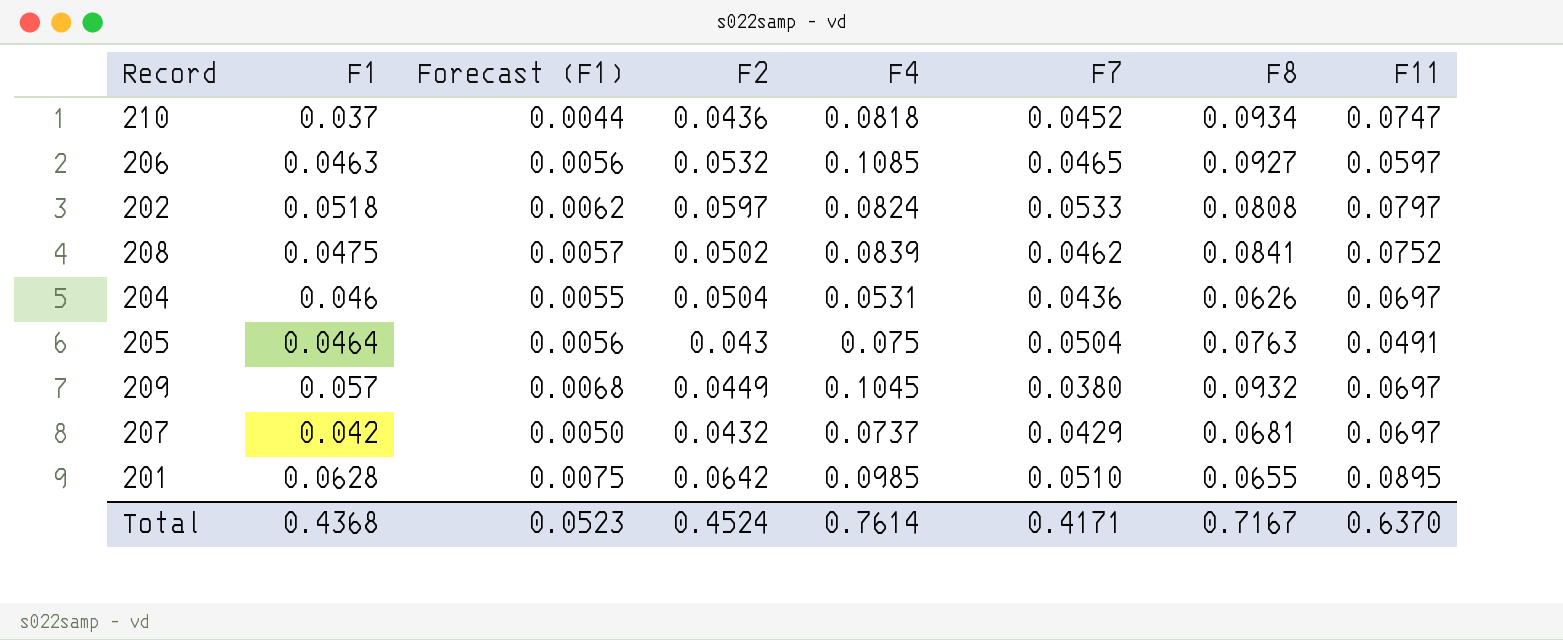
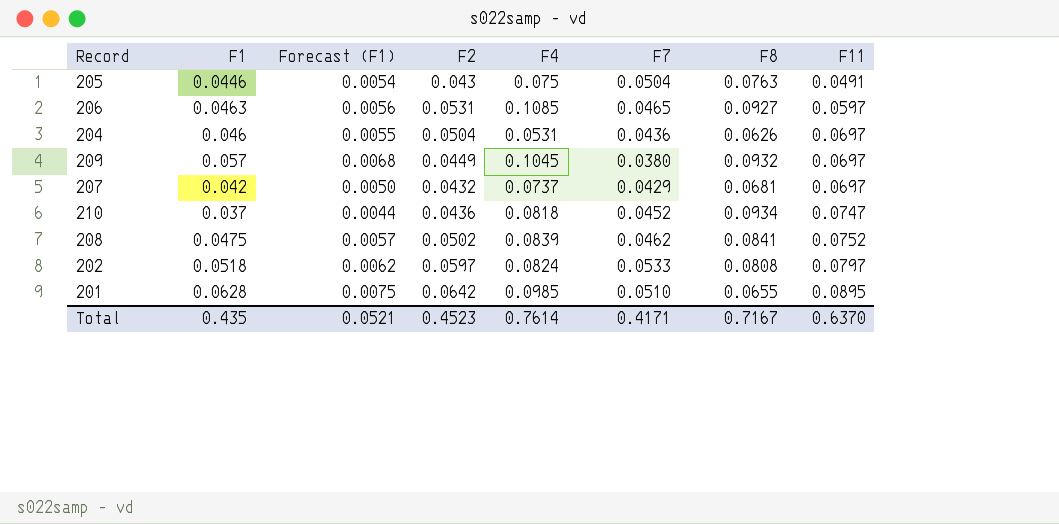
row order: none -> F11 ascending
205 | F1: 0.0464 -> 0.0446
205 | Forecast (F1): 0.0056 -> 0.0054
206 | F2: 0.0532 -> 0.0531
Total | F1: 0.4368 -> 0.435
Total | Forecast (F1): 0.0523 -> 0.0521
Total | F2: 0.4524 -> 0.4523

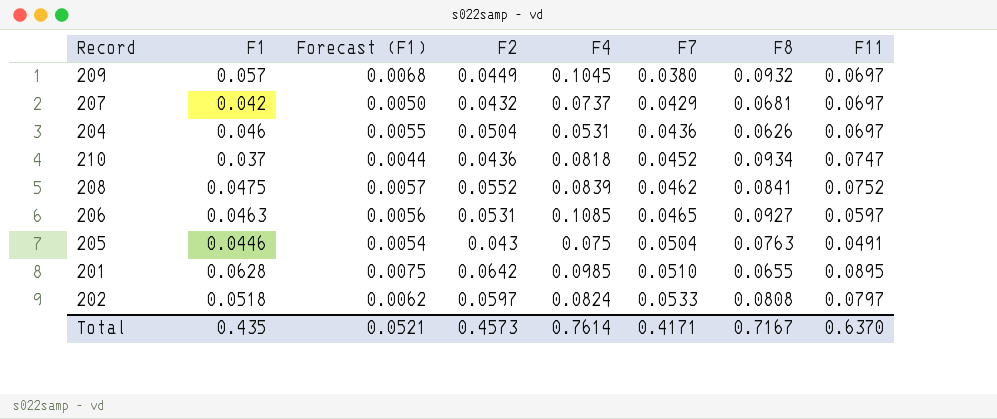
row order: F11 ascending -> F7 ascending
208 | F2: 0.0502 -> 0.0552
Total | F2: 0.4523 -> 0.4573

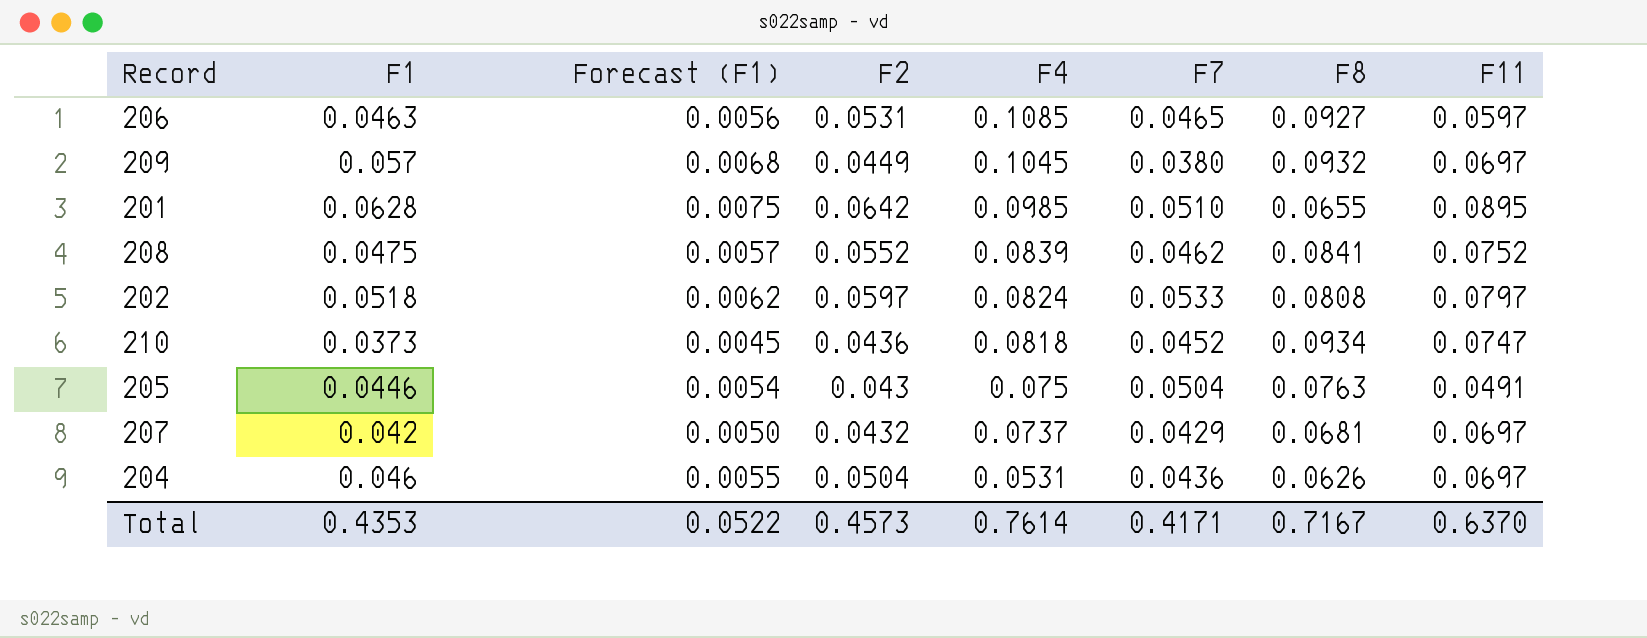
row order: F7 ascending -> F4 descending
210 | F1: 0.037 -> 0.0373
210 | Forecast (F1): 0.0044 -> 0.0045
Total | F1: 0.435 -> 0.4353
Total | Forecast (F1): 0.0521 -> 0.0522

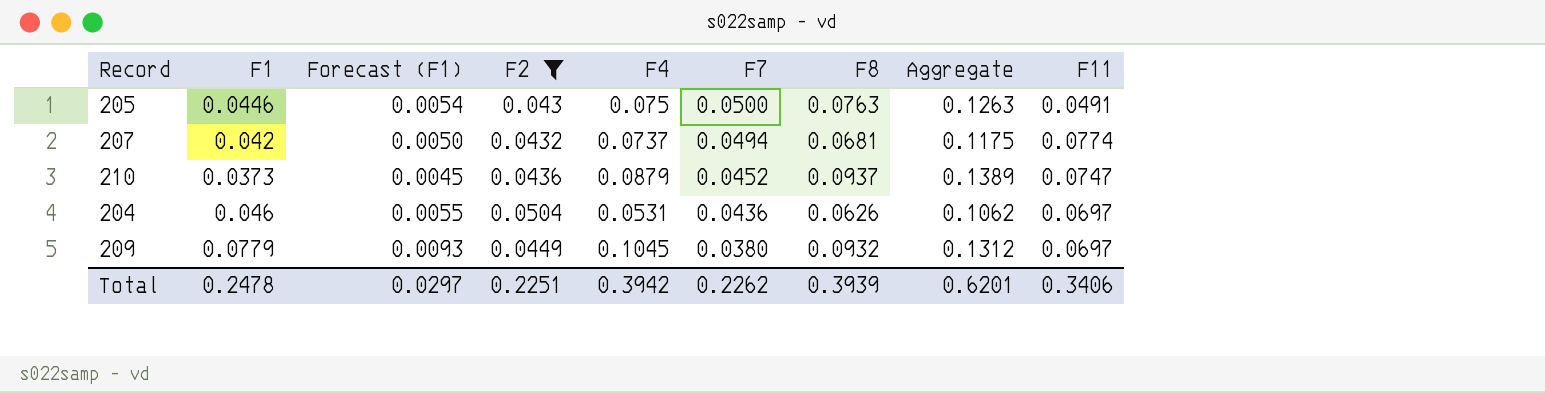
filter: none -> F2 <= 0.0504
row order: F4 descending -> F7 descending
column Aggregate | formula: none -> [F7] + [F8]
205 | F7: 0.0504 -> 0.0500
207 | F7: 0.0429 -> 0.0494
207 | F11: 0.0697 -> 0.0774
210 | F4: 0.0818 -> 0.0879
210 | F8: 0.0934 -> 0.0937
209 | F1: 0.057 -> 0.0779
209 | Forecast (F1): 0.0068 -> 0.0093
Total | F1: 0.4353 -> 0.2478
Total | Forecast (F1): 0.0522 -> 0.0297
Total | F2: 0.4573 -> 0.2251
Total | F4: 0.7614 -> 0.3942
Total | F7: 0.4171 -> 0.2262
Total | F8: 0.7167 -> 0.3939
Total | F11: 0.6370 -> 0.3406

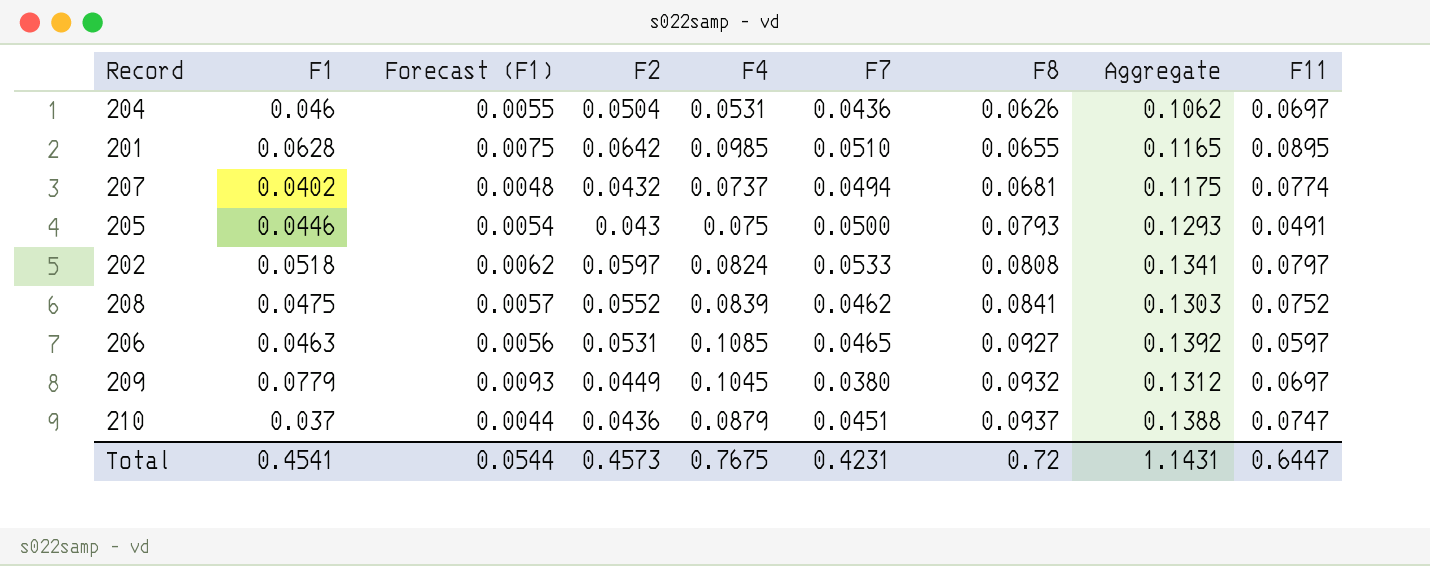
filter: F2 <= 0.0504 -> none
row order: F7 descending -> F8 ascending
207 | F1: 0.042 -> 0.0402
207 | Forecast (F1): 0.0050 -> 0.0048
205 | F8: 0.0763 -> 0.0793
205 | Aggregate: 0.1263 -> 0.1293
210 | F1: 0.0373 -> 0.037
210 | Forecast (F1): 0.0045 -> 0.0044
210 | F7: 0.0452 -> 0.0451
210 | Aggregate: 0.1389 -> 0.1388
Total | F1: 0.2478 -> 0.4541
Total | Forecast (F1): 0.0297 -> 0.0544
Total | F2: 0.2251 -> 0.4573
Total | F4: 0.3942 -> 0.7675
Total | F7: 0.2262 -> 0.4231
Total | F8: 0.3939 -> 0.72
Total | Aggregate: 0.6201 -> 1.1431
Total | F11: 0.3406 -> 0.6447

